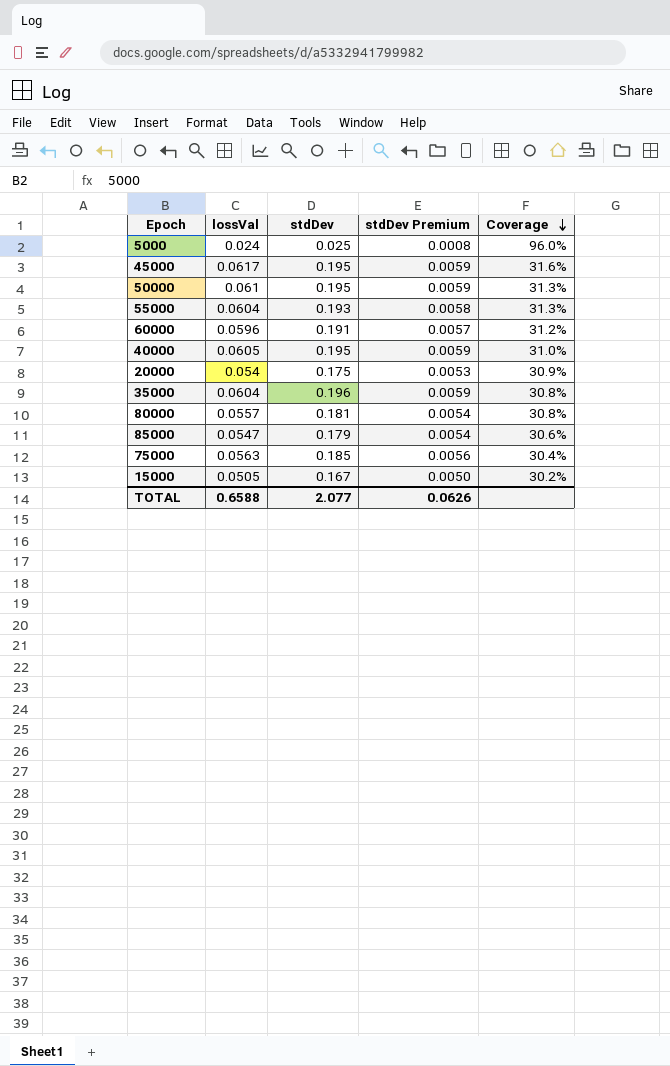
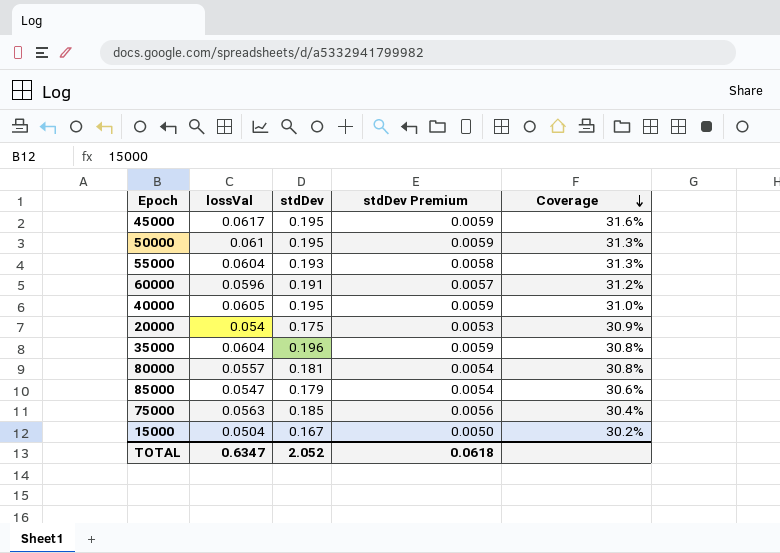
row 5000: 0.024 | 0.025 | 0.0008 | 96.0% -> none
15000 | lossVal: 0.0505 -> 0.0504
TOTAL | lossVal: 0.6588 -> 0.6347
TOTAL | stdDev: 2.077 -> 2.052
TOTAL | stdDev Premium: 0.0626 -> 0.0618

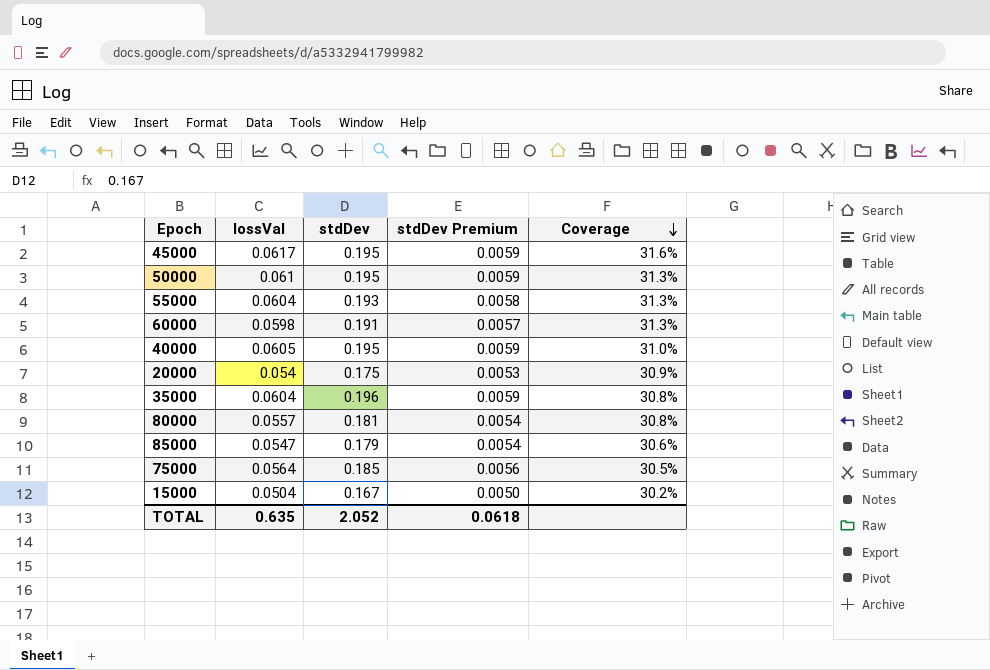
60000 | lossVal: 0.0596 -> 0.0598
60000 | Coverage: 31.2% -> 31.3%
75000 | lossVal: 0.0563 -> 0.0564
75000 | Coverage: 30.4% -> 30.5%
TOTAL | lossVal: 0.6347 -> 0.635

